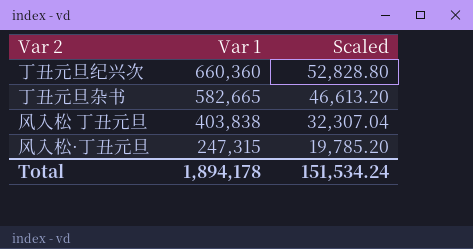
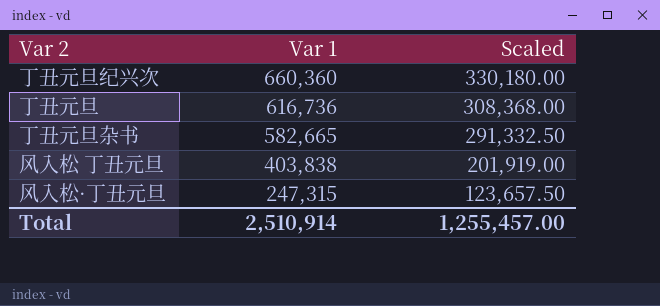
column Scaled | formula: [Var 1] * 0.08 -> [Var 1] * 0.5
row 丁丑元旦: none -> 616,736 | 308,368.00
Total | Var 1: 1,894,178 -> 2,510,914
Total | Scaled: 151,534.24 -> 1,255,457.00

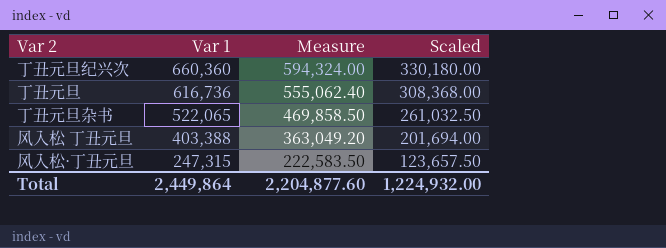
column Measure | formula: none -> [Var 1] * 0.9
丁丑元旦杂书 | Var 1: 582,665 -> 522,065
丁丑元旦杂书 | Scaled: 291,332.50 -> 261,032.50
风入松 丁丑元旦 | Var 1: 403,838 -> 403,388
风入松 丁丑元旦 | Scaled: 201,919.00 -> 201,694.00
Total | Var 1: 2,510,914 -> 2,449,864
Total | Scaled: 1,255,457.00 -> 1,224,932.00

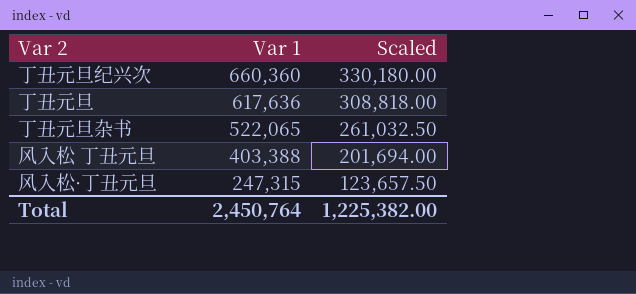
column Measure | formula: [Var 1] * 0.9 -> none
丁丑元旦 | Var 1: 616,736 -> 617,636
丁丑元旦 | Scaled: 308,368.00 -> 308,818.00
Total | Var 1: 2,449,864 -> 2,450,764
Total | Scaled: 1,224,932.00 -> 1,225,382.00

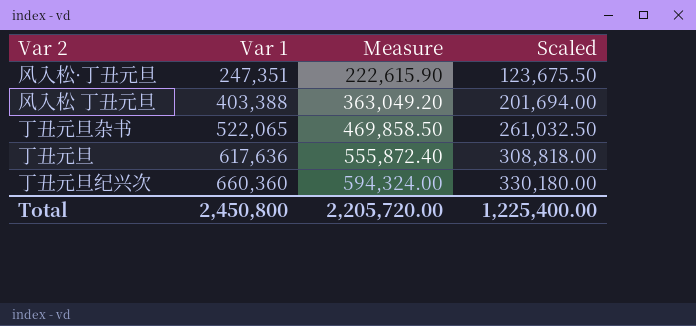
row order: Var 1 descending -> Var 1 ascending
column Measure | formula: none -> [Var 1] * 0.9
风入松·丁丑元旦 | Var 1: 247,315 -> 247,351
风入松·丁丑元旦 | Scaled: 123,657.50 -> 123,675.50
Total | Var 1: 2,450,764 -> 2,450,800
Total | Scaled: 1,225,382.00 -> 1,225,400.00

